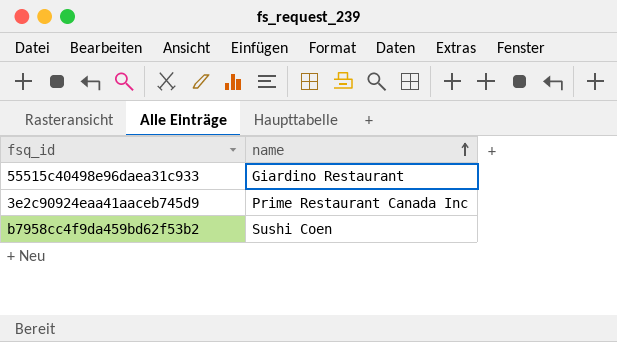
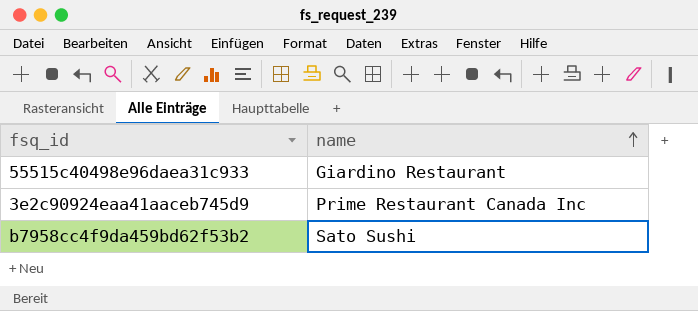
b7958cc4f9da459bd62f53b2 | name: Sushi Coen -> Sato Sushi

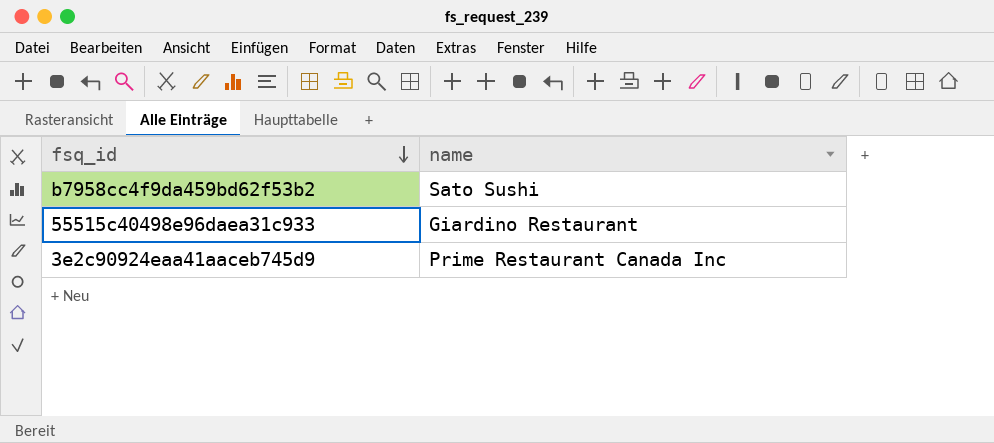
row order: name ascending -> fsq_id descending

